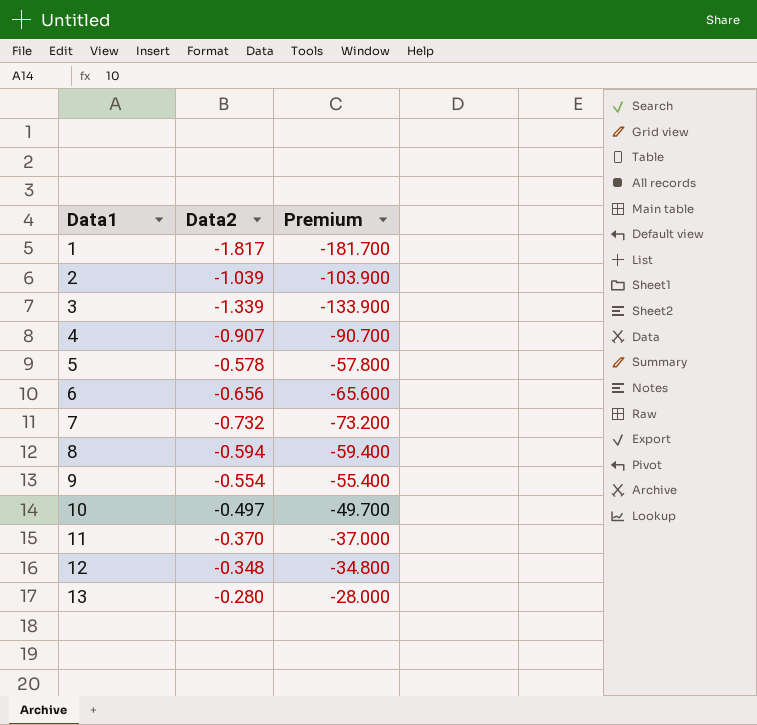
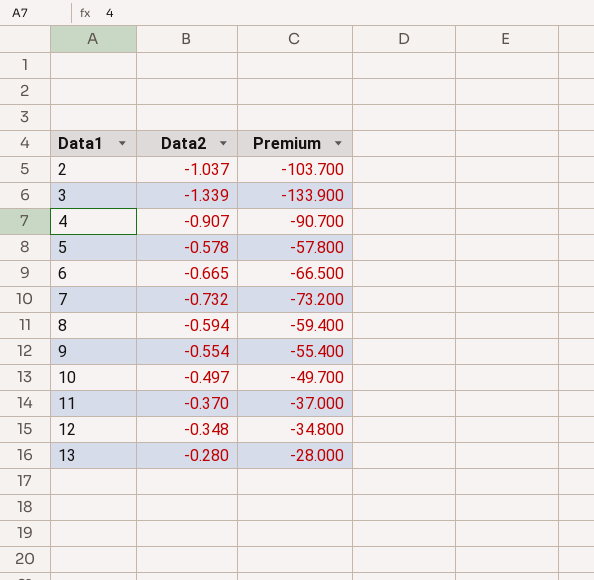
row 1: -1.817 | -181.700 -> none
2 | Data2: -1.039 -> -1.037
2 | Premium: -103.900 -> -103.700
6 | Data2: -0.656 -> -0.665
6 | Premium: -65.600 -> -66.500

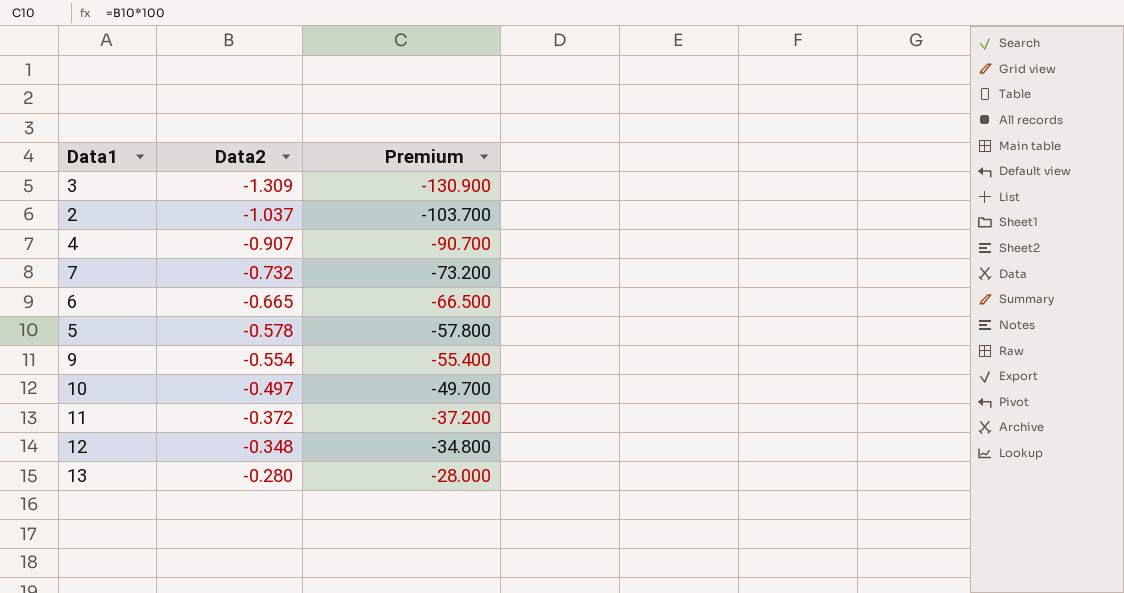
row order: Data1 ascending -> Data2 ascending
row 8: -0.594 | -59.400 -> none
3 | Data2: -1.339 -> -1.309
3 | Premium: -133.900 -> -130.900
11 | Data2: -0.370 -> -0.372
11 | Premium: -37.000 -> -37.200

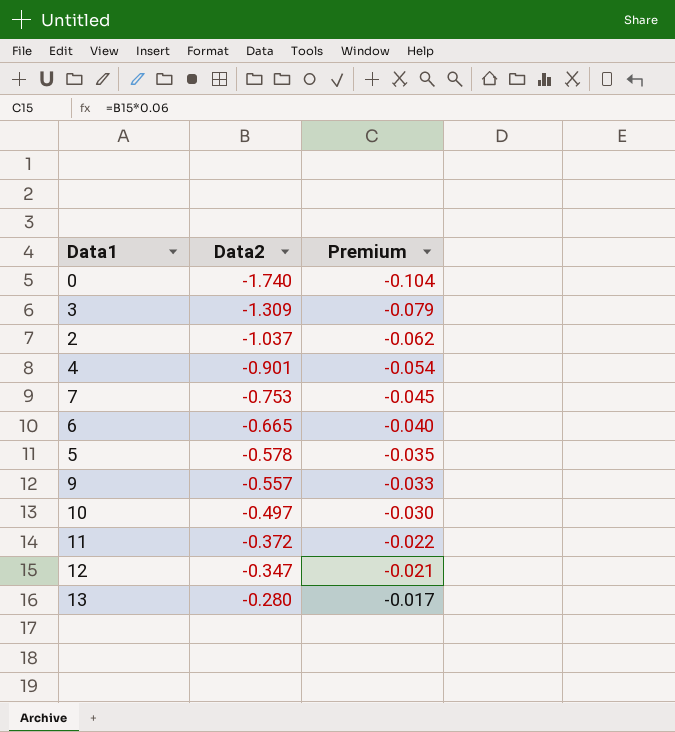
column Premium | formula: [Data2] * 100 -> [Data2] * 0.06
row 0: none -> -1.740 | -0.104
4 | Data2: -0.907 -> -0.901
7 | Data2: -0.732 -> -0.753
9 | Data2: -0.554 -> -0.557
12 | Data2: -0.348 -> -0.347

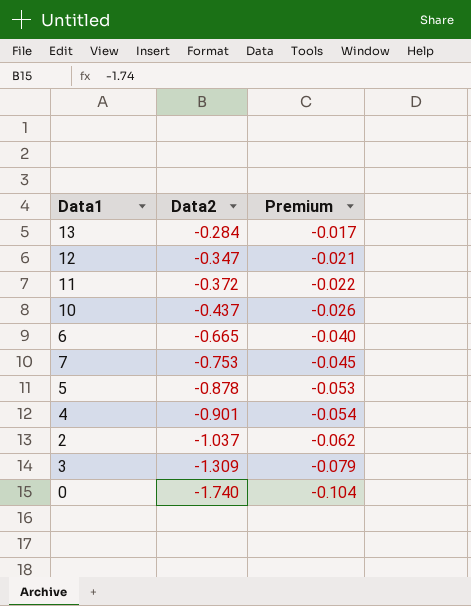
row order: Data2 ascending -> Data2 descending
row 9: -0.557 | -0.033 -> none
13 | Data2: -0.280 -> -0.284
10 | Data2: -0.497 -> -0.437
10 | Premium: -0.030 -> -0.026
5 | Data2: -0.578 -> -0.878
5 | Premium: -0.035 -> -0.053

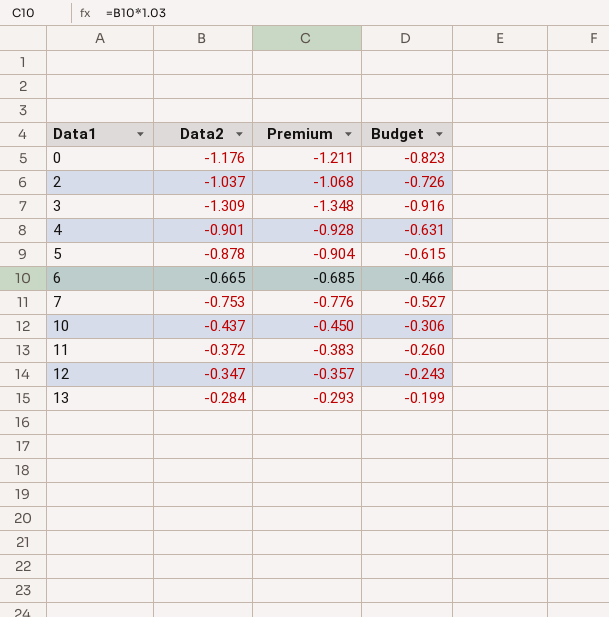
row order: Data2 descending -> Data1 ascending
column Premium | formula: [Data2] * 0.06 -> [Data2] * 1.03
column Budget | formula: none -> [Data2] * 0.7
0 | Data2: -1.740 -> -1.176

